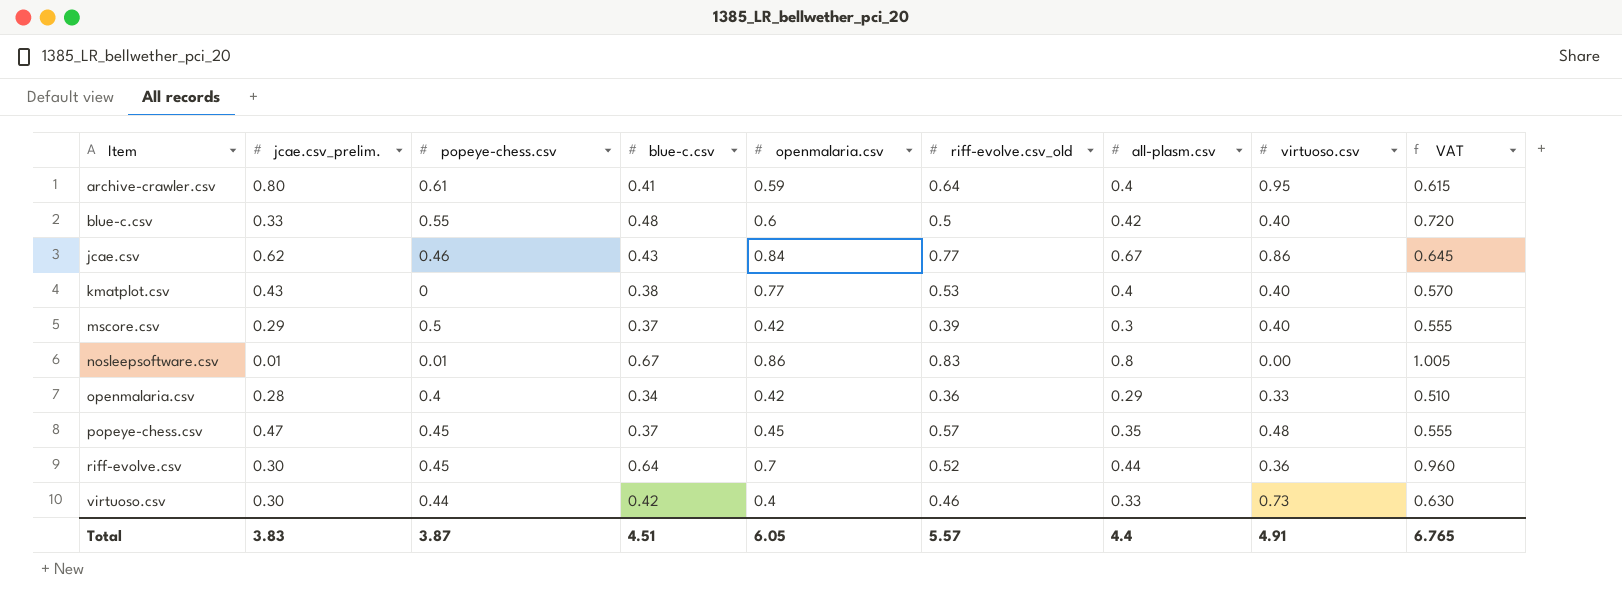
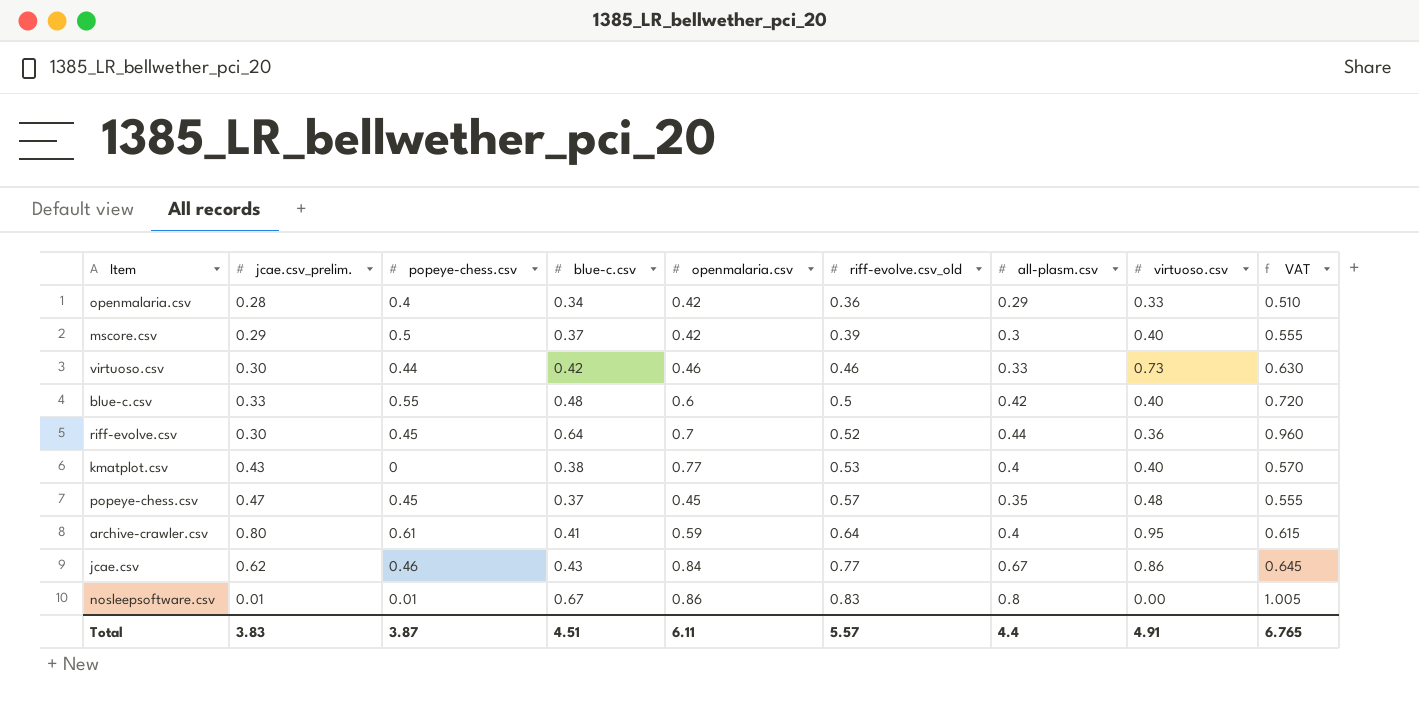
row order: Item ascending -> riff-evolve.csv_old ascending
virtuoso.csv | openmalaria.csv: 0.4 -> 0.46
Total | openmalaria.csv: 6.05 -> 6.11

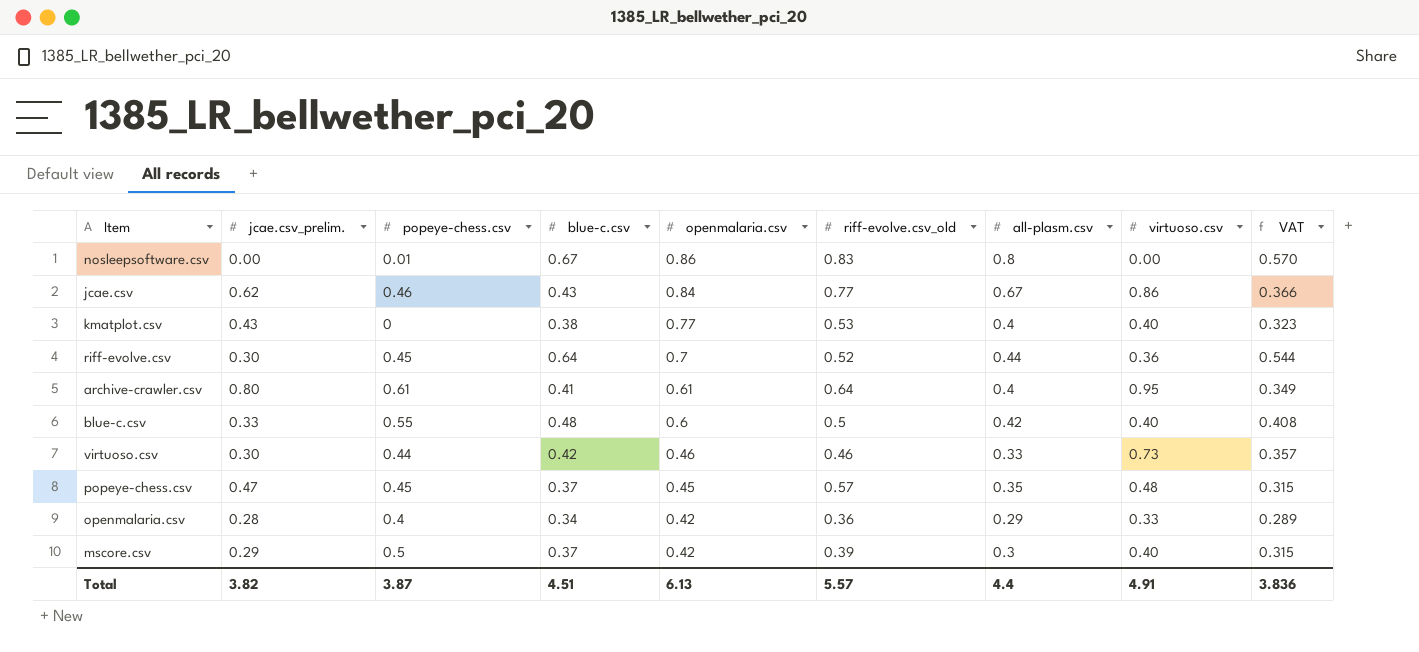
row order: riff-evolve.csv_old ascending -> openmalaria.csv descending
column VAT | formula: [blue-c.csv] * 1.5 -> [blue-c.csv] * 0.85
nosleepsoftware.csv | jcae.csv_prelim.: 0.01 -> 0.00
archive-crawler.csv | openmalaria.csv: 0.59 -> 0.61
Total | jcae.csv_prelim.: 3.83 -> 3.82
Total | openmalaria.csv: 6.11 -> 6.13
Total | VAT: 6.765 -> 3.836

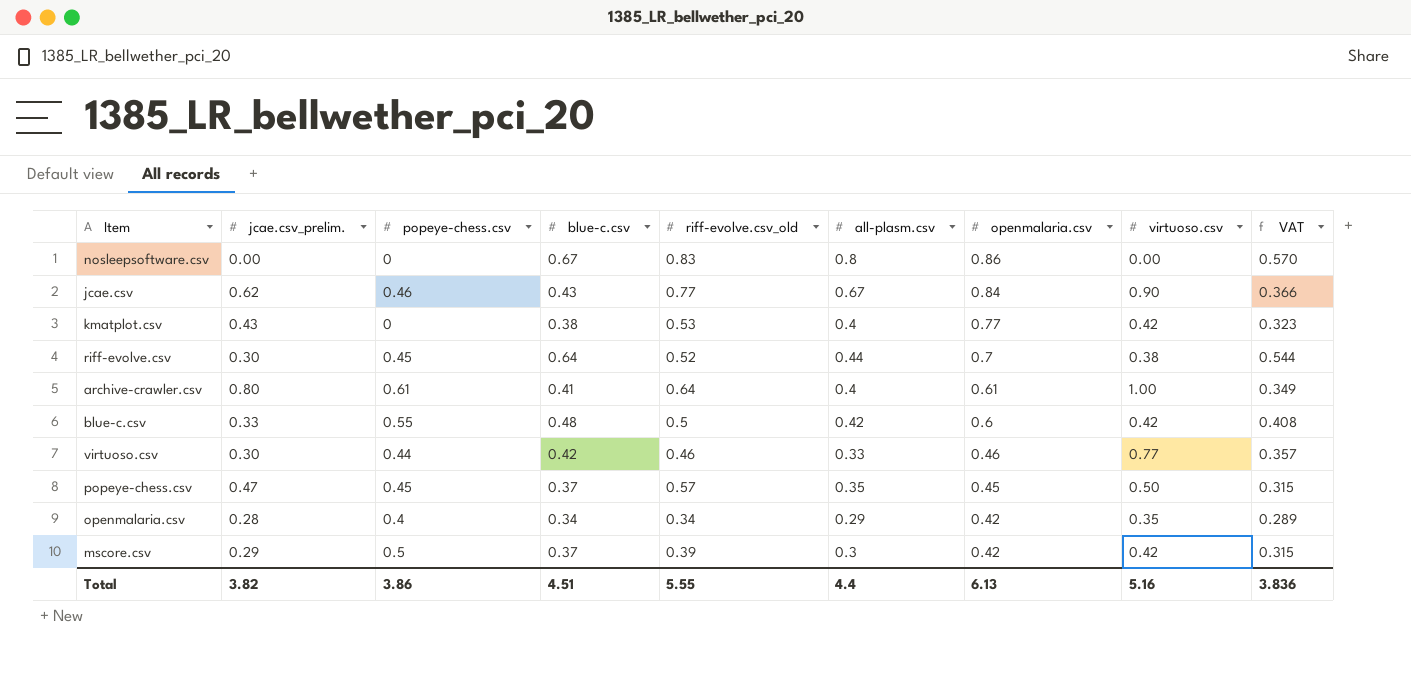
column openmalaria.csv | position: 5 -> 7
nosleepsoftware.csv | popeye-chess.csv: 0.01 -> 0
jcae.csv | virtuoso.csv: 0.86 -> 0.90
kmatplot.csv | virtuoso.csv: 0.40 -> 0.42
riff-evolve.csv | virtuoso.csv: 0.36 -> 0.38
archive-crawler.csv | virtuoso.csv: 0.95 -> 1.00
blue-c.csv | virtuoso.csv: 0.40 -> 0.42
virtuoso.csv | virtuoso.csv: 0.73 -> 0.77
popeye-chess.csv | virtuoso.csv: 0.48 -> 0.50
openmalaria.csv | riff-evolve.csv_old: 0.36 -> 0.34
openmalaria.csv | virtuoso.csv: 0.33 -> 0.35
mscore.csv | virtuoso.csv: 0.40 -> 0.42
Total | popeye-chess.csv: 3.87 -> 3.86
Total | riff-evolve.csv_old: 5.57 -> 5.55
Total | virtuoso.csv: 4.91 -> 5.16

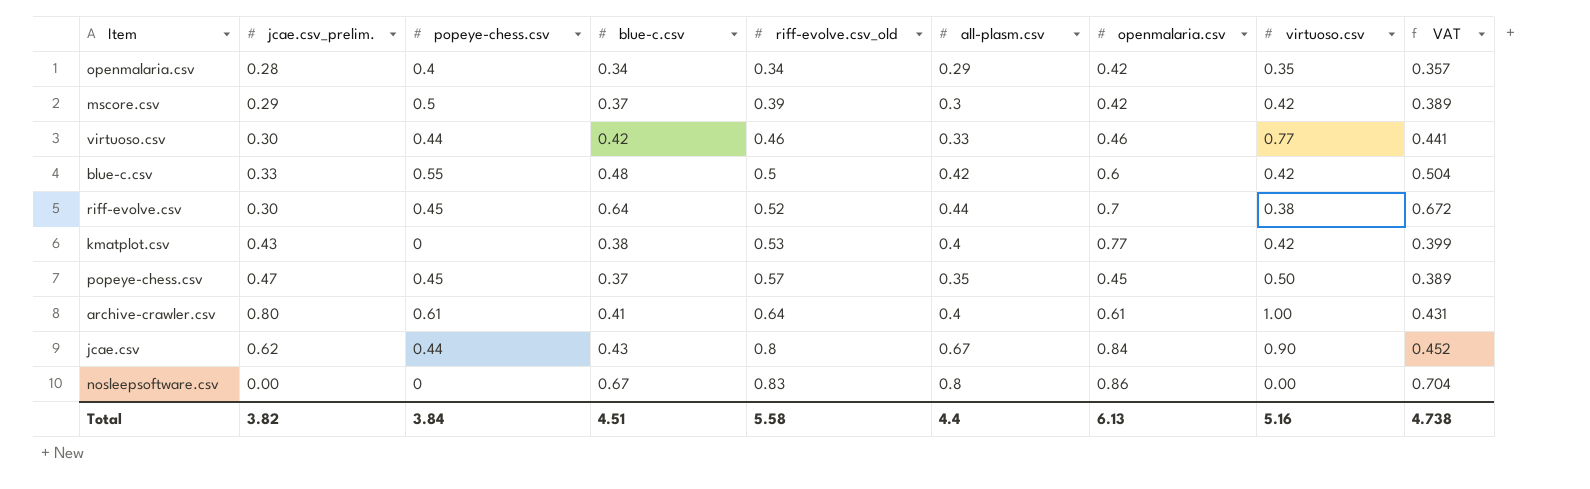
row order: openmalaria.csv descending -> riff-evolve.csv_old ascending
column VAT | formula: [blue-c.csv] * 0.85 -> [blue-c.csv] * 1.05
jcae.csv | popeye-chess.csv: 0.46 -> 0.44
jcae.csv | riff-evolve.csv_old: 0.77 -> 0.8
Total | popeye-chess.csv: 3.86 -> 3.84
Total | riff-evolve.csv_old: 5.55 -> 5.58
Total | VAT: 3.836 -> 4.738

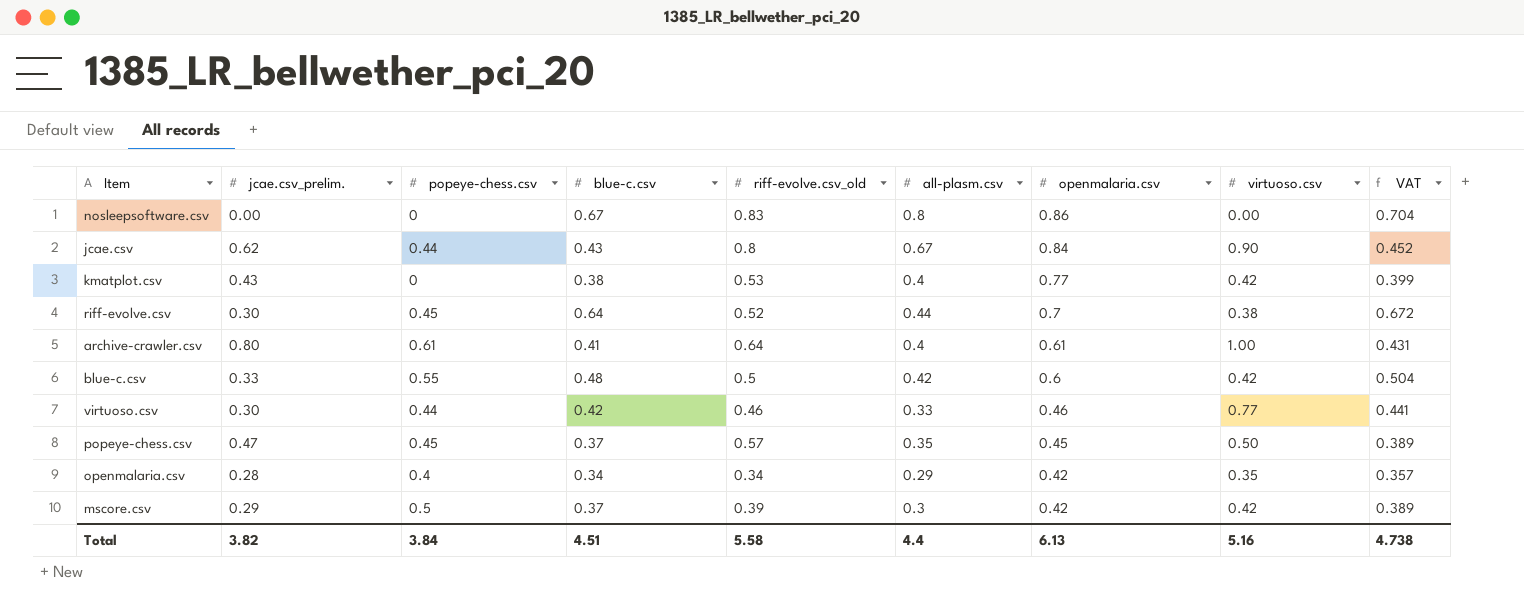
row order: riff-evolve.csv_old ascending -> openmalaria.csv descending

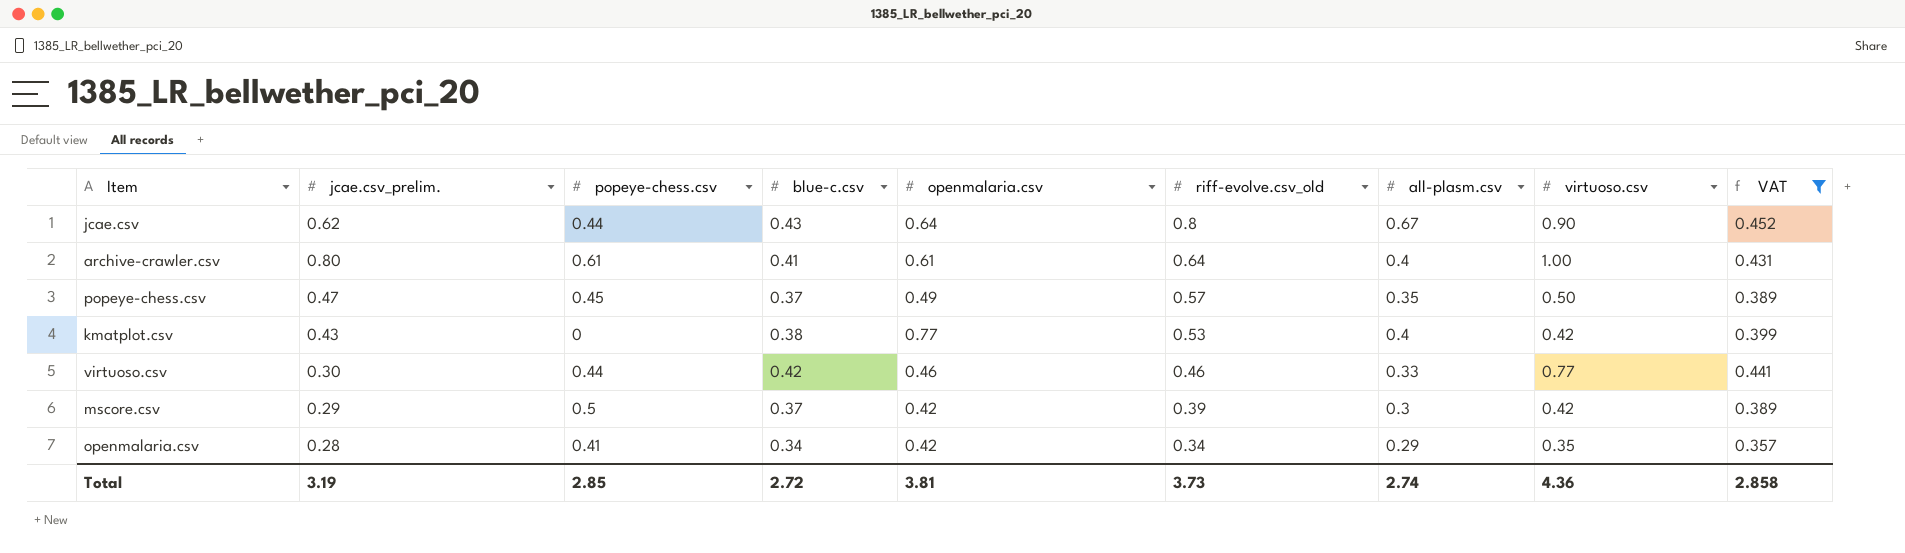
filter: none -> VAT <= 0.452
row order: openmalaria.csv descending -> riff-evolve.csv_old descending
column openmalaria.csv | position: 7 -> 5
jcae.csv | openmalaria.csv: 0.84 -> 0.64
popeye-chess.csv | openmalaria.csv: 0.45 -> 0.49
openmalaria.csv | popeye-chess.csv: 0.4 -> 0.41
Total | jcae.csv_prelim.: 3.82 -> 3.19
Total | popeye-chess.csv: 3.84 -> 2.85
Total | blue-c.csv: 4.51 -> 2.72
Total | openmalaria.csv: 6.13 -> 3.81
Total | riff-evolve.csv_old: 5.58 -> 3.73
Total | all-plasm.csv: 4.4 -> 2.74
Total | virtuoso.csv: 5.16 -> 4.36
Total | VAT: 4.738 -> 2.858

